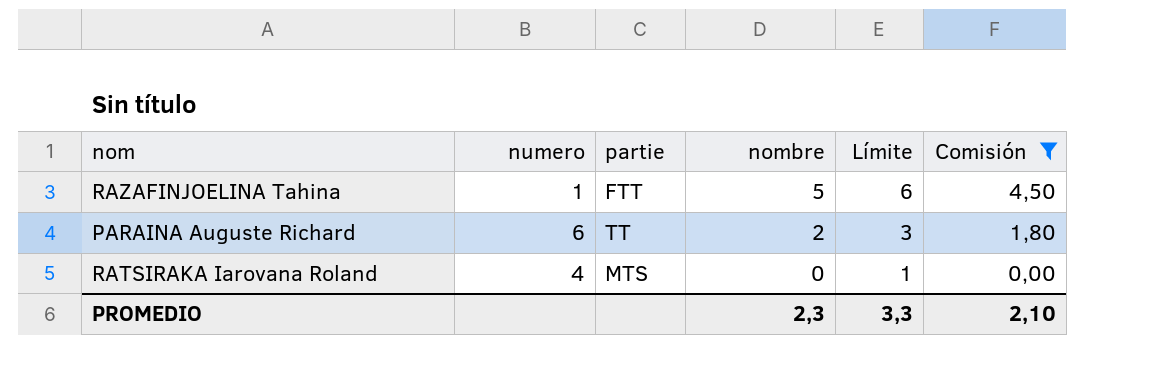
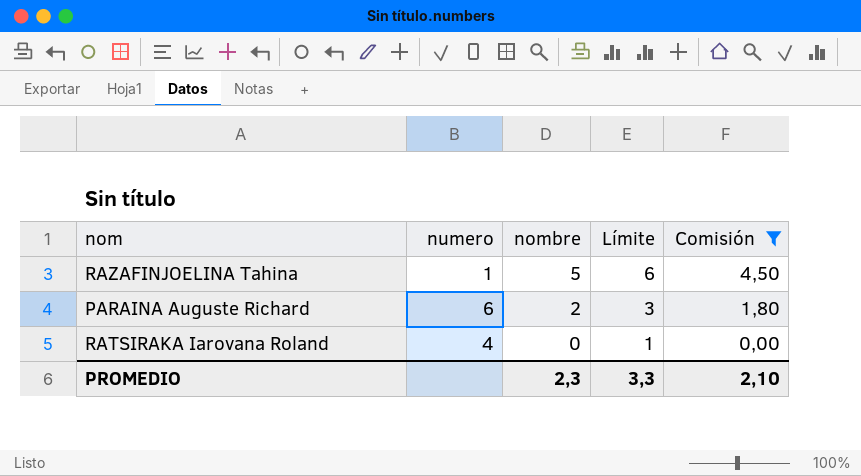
column partie | position: 3 -> none

